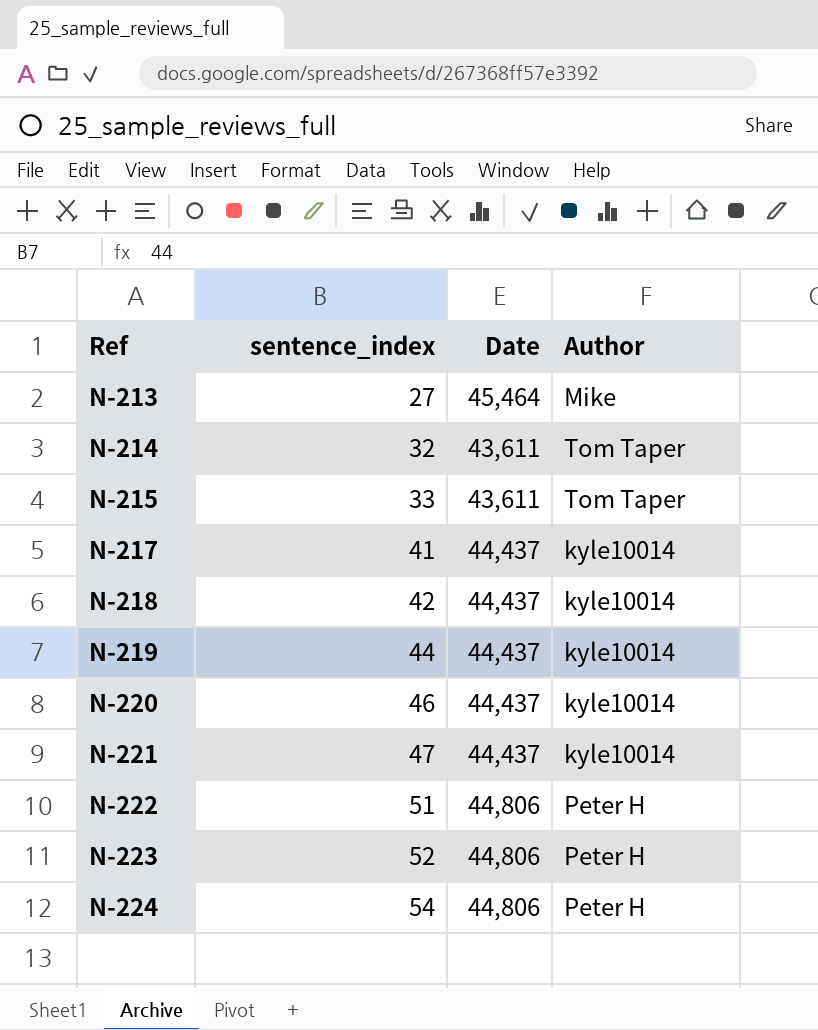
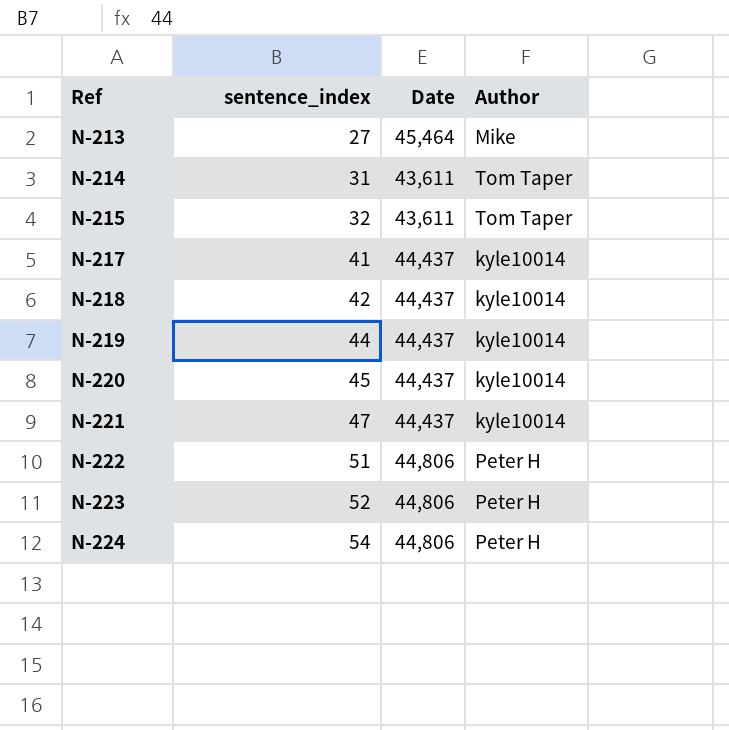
N-214 | sentence_index: 32 -> 31
N-215 | sentence_index: 33 -> 32
N-220 | sentence_index: 46 -> 45

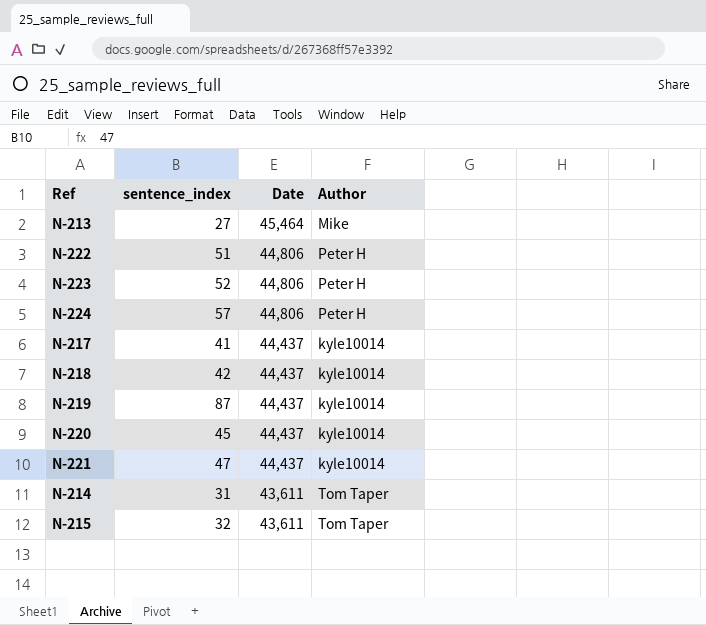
row order: Ref ascending -> Date descending
N-224 | sentence_index: 54 -> 57
N-219 | sentence_index: 44 -> 87

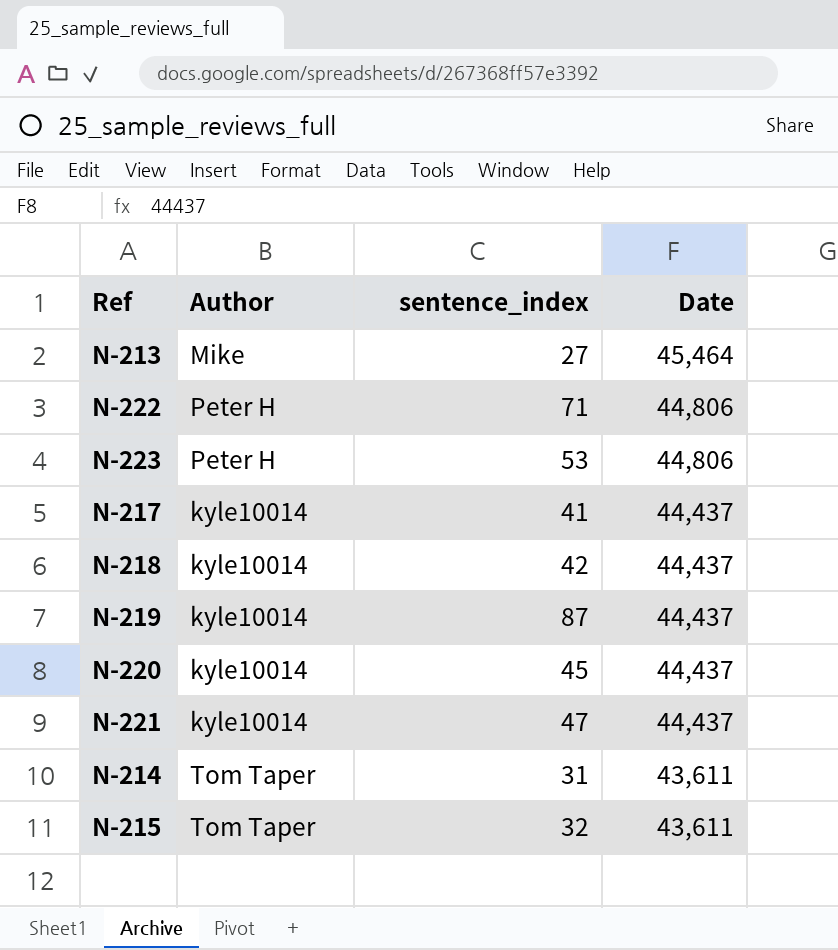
column Author | position: 4 -> 2
row N-224: 57 | 44,806 | Peter H -> none
N-222 | sentence_index: 51 -> 71
N-223 | sentence_index: 52 -> 53

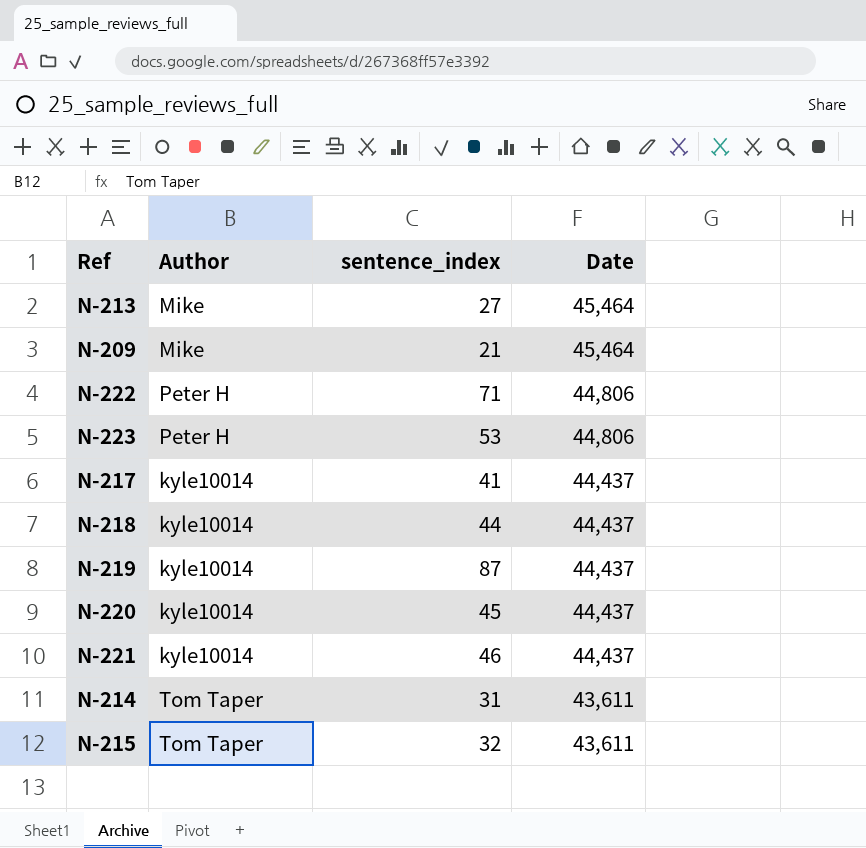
row N-209: none -> Mike | 21 | 45,464
N-218 | sentence_index: 42 -> 44
N-221 | sentence_index: 47 -> 46

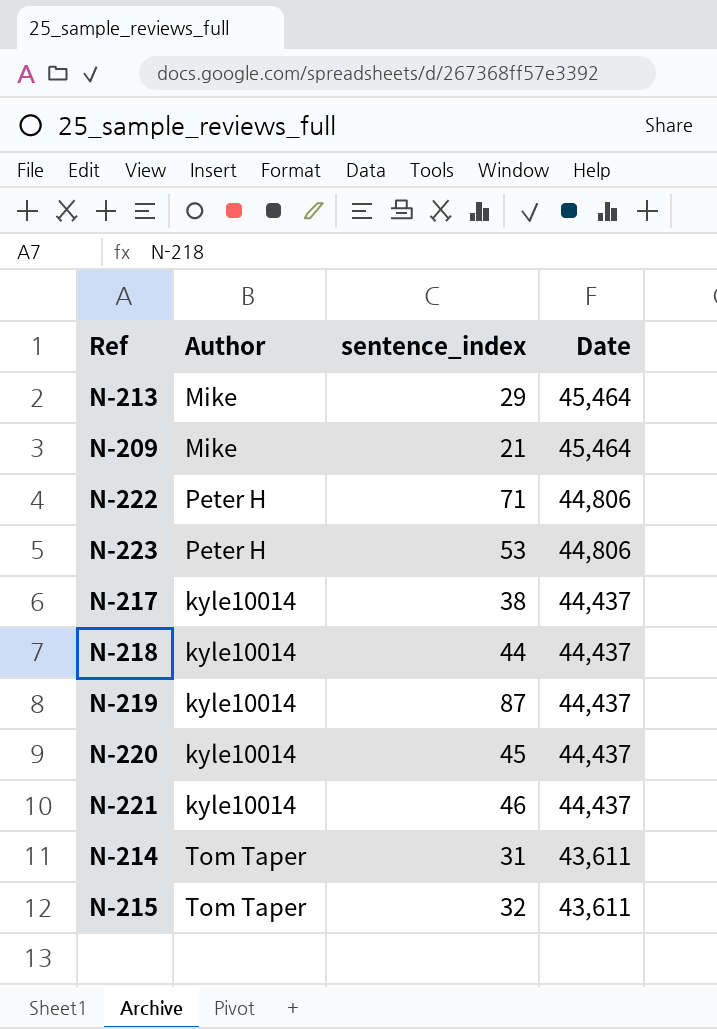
N-213 | sentence_index: 27 -> 29
N-217 | sentence_index: 41 -> 38

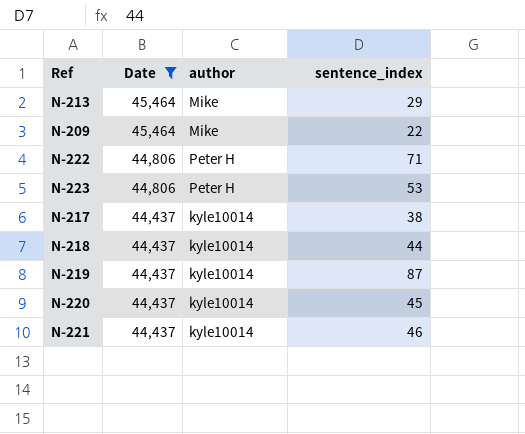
filter: none -> Date != 43,611
column Date | position: 4 -> 2
column name: Author -> author
N-209 | sentence_index: 21 -> 22

